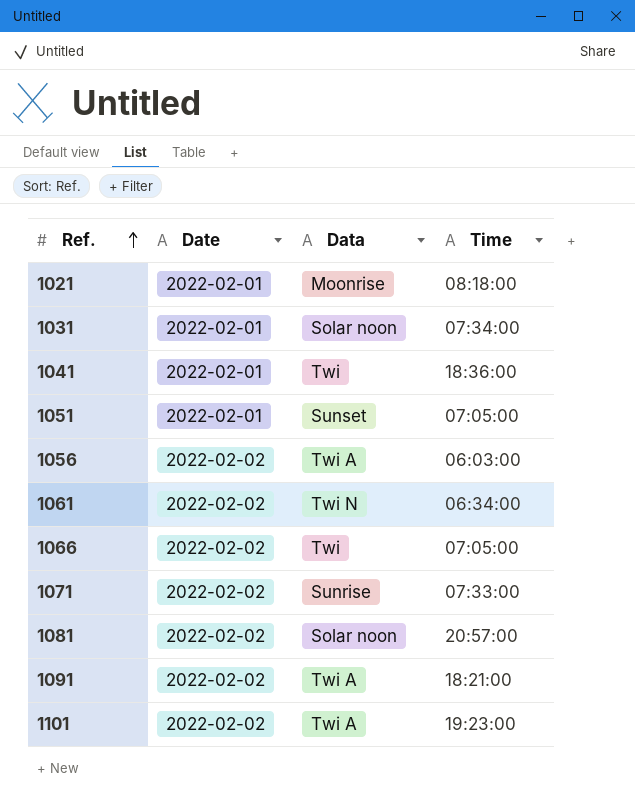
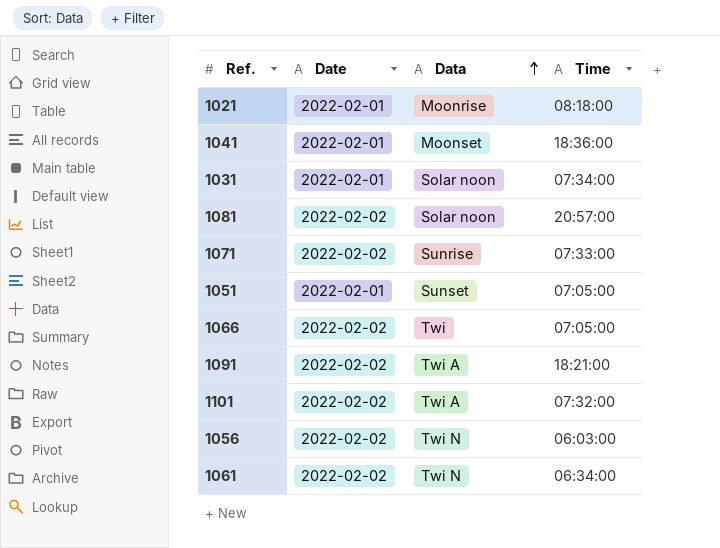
row order: Ref. ascending -> Data ascending
1041 | Data: Twi -> Moonset
1101 | Time: 19:23:00 -> 07:32:00
1056 | Data: Twi A -> Twi N

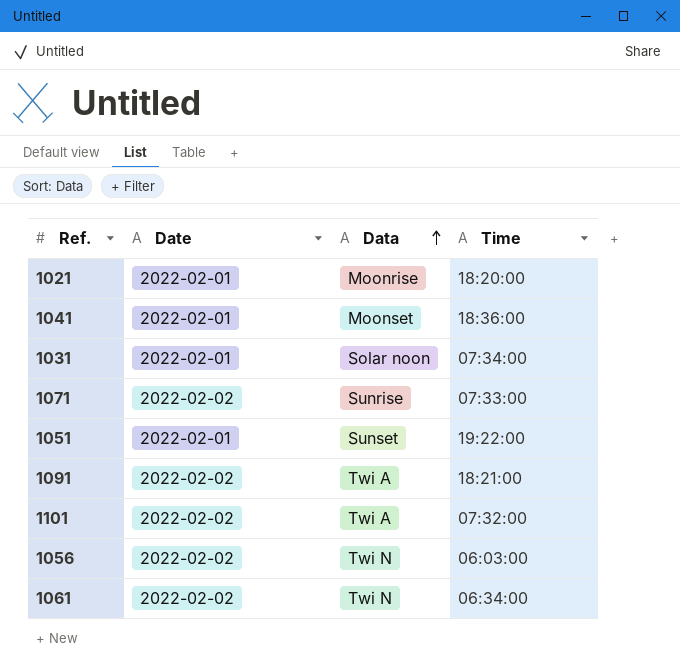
row 1081: 2022-02-02 | Solar noon | 20:57:00 -> none
row 1066: 2022-02-02 | Twi | 07:05:00 -> none
1021 | Time: 08:18:00 -> 18:20:00
1051 | Time: 07:05:00 -> 19:22:00

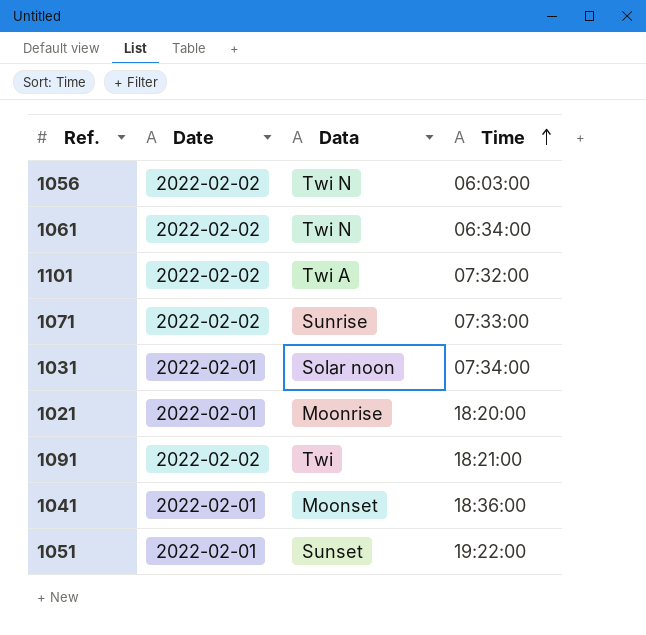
row order: Data ascending -> Time ascending
1091 | Data: Twi A -> Twi

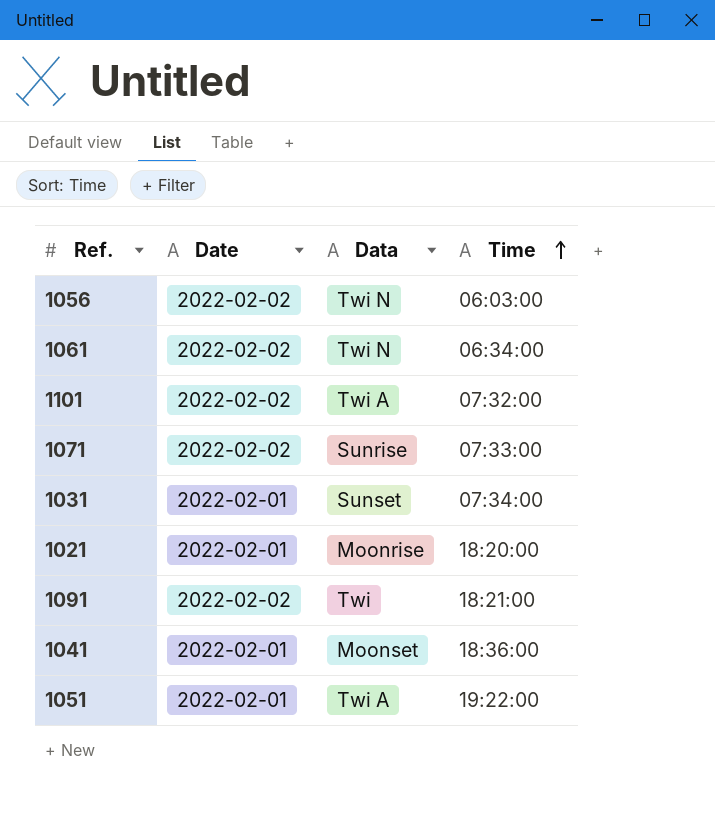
1031 | Data: Solar noon -> Sunset
1051 | Data: Sunset -> Twi A

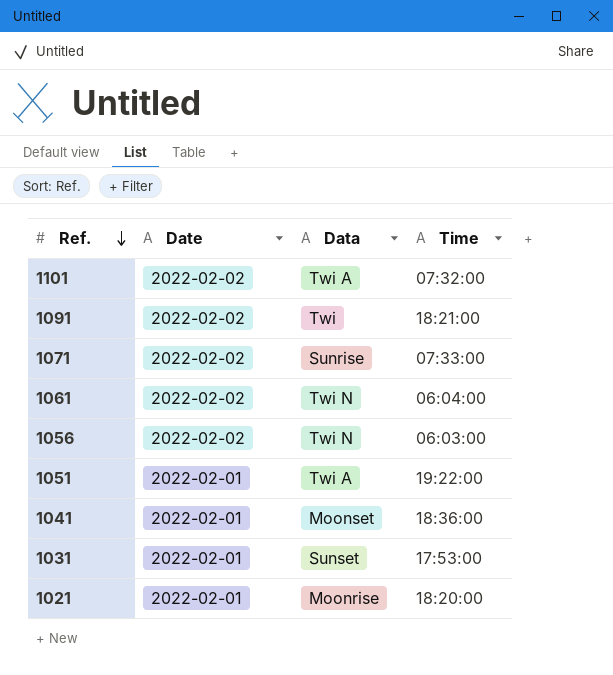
row order: Time ascending -> Ref. descending
1061 | Time: 06:34:00 -> 06:04:00
1031 | Time: 07:34:00 -> 17:53:00

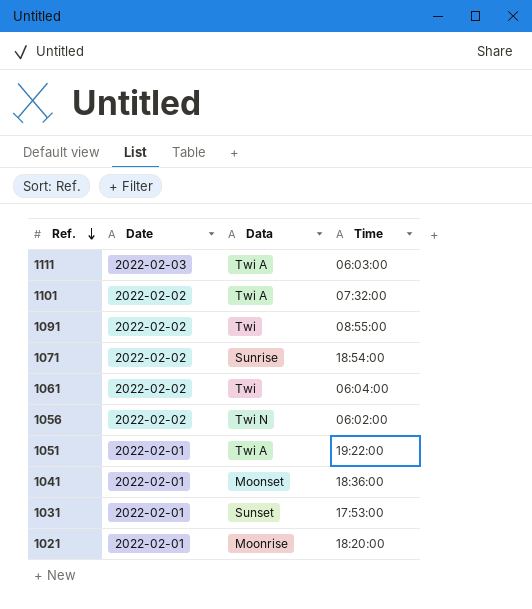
row 1111: none -> 2022-02-03 | Twi A | 06:03:00
1091 | Time: 18:21:00 -> 08:55:00
1071 | Time: 07:33:00 -> 18:54:00
1061 | Data: Twi N -> Twi
1056 | Time: 06:03:00 -> 06:02:00

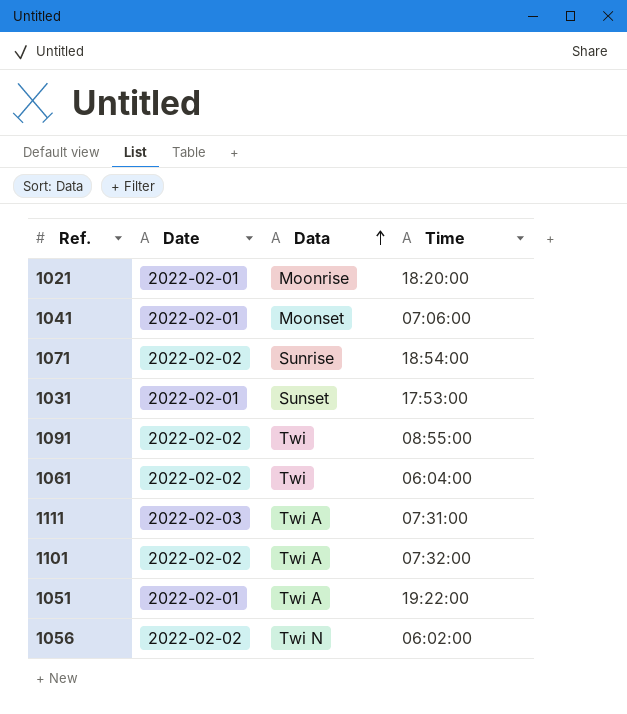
row order: Ref. descending -> Data ascending
1041 | Time: 18:36:00 -> 07:06:00
1111 | Time: 06:03:00 -> 07:31:00

